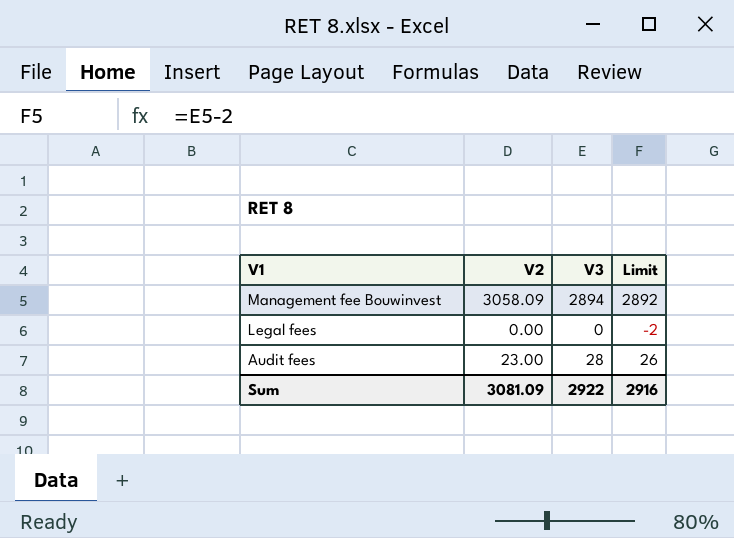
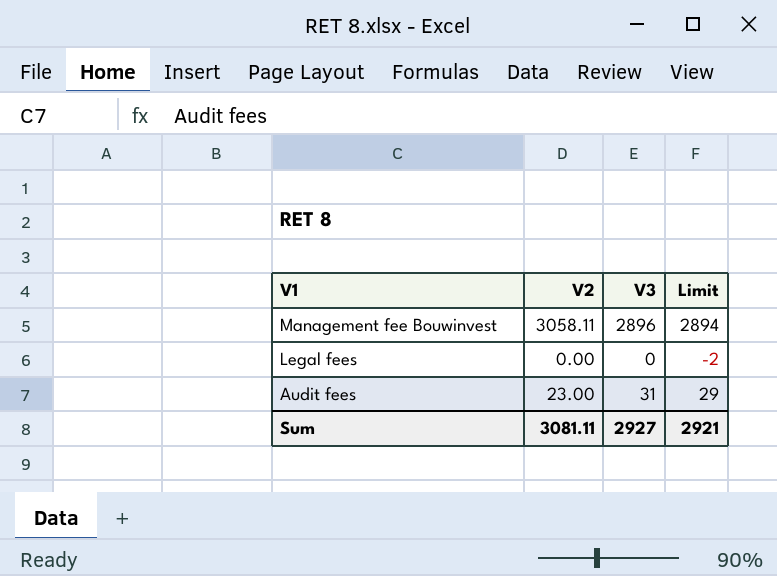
Management fee Bouwinvest | V2: 3058.09 -> 3058.11
Management fee Bouwinvest | V3: 2894 -> 2896
Management fee Bouwinvest | Limit: 2892 -> 2894
Audit fees | V3: 28 -> 31
Audit fees | Limit: 26 -> 29
Sum | V2: 3081.09 -> 3081.11
Sum | V3: 2922 -> 2927
Sum | Limit: 2916 -> 2921

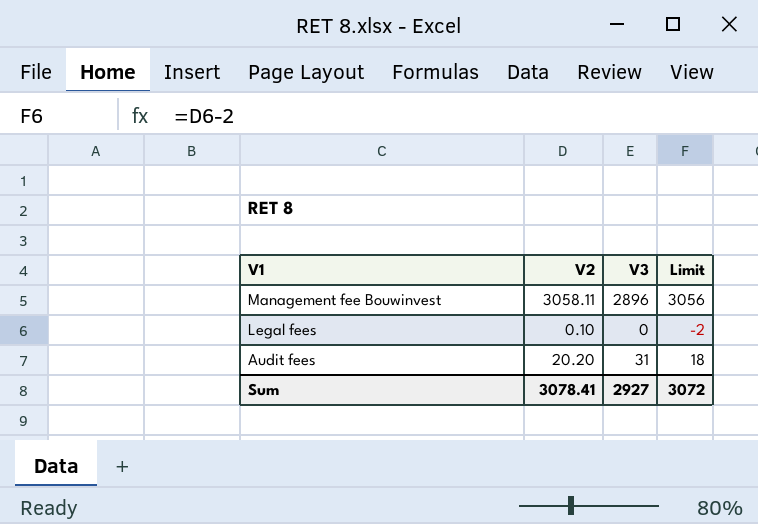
column Limit | formula: [V3] - 2 -> [V2] - 2
Legal fees | V2: 0.00 -> 0.10
Audit fees | V2: 23.00 -> 20.20
Sum | V2: 3081.11 -> 3078.41
Sum | Limit: 2921 -> 3072

